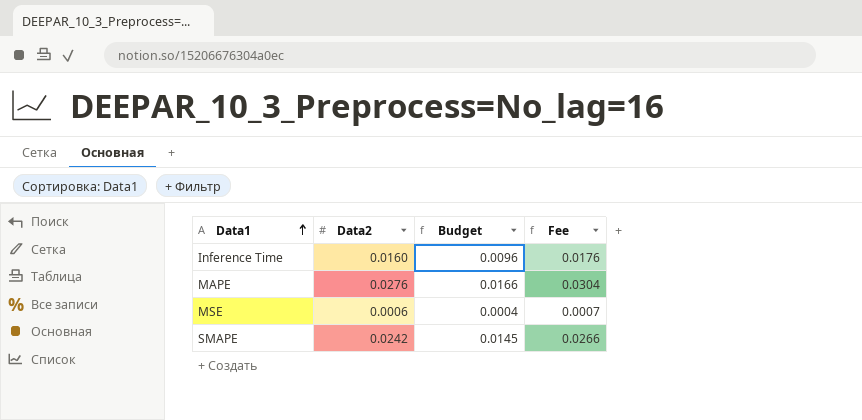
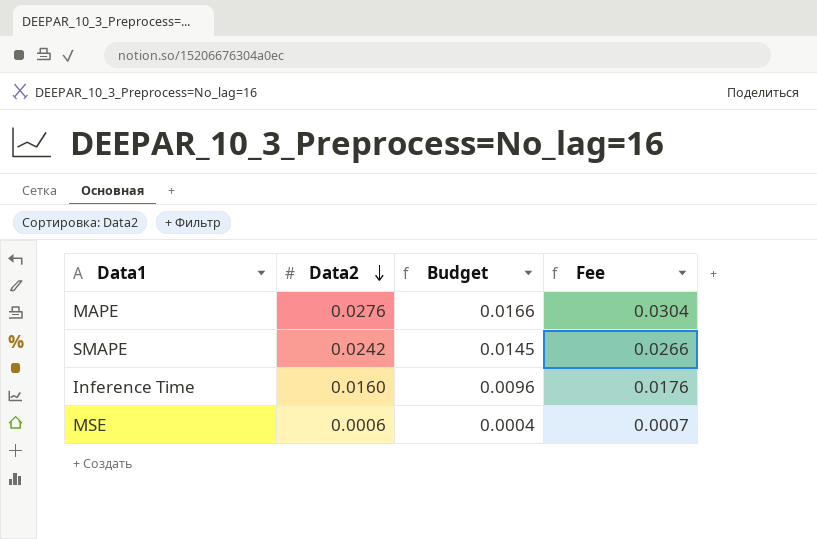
row order: Data1 ascending -> Data2 descending

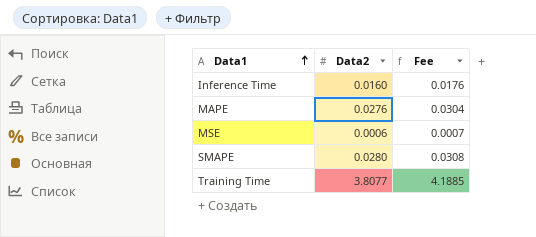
row order: Data2 descending -> Data1 ascending
column Budget | formula: [Data2] * 0.6 -> none
SMAPE | Data2: 0.0242 -> 0.0280
SMAPE | Fee: 0.0266 -> 0.0308
row Training Time: none -> 3.8077 | 4.1885

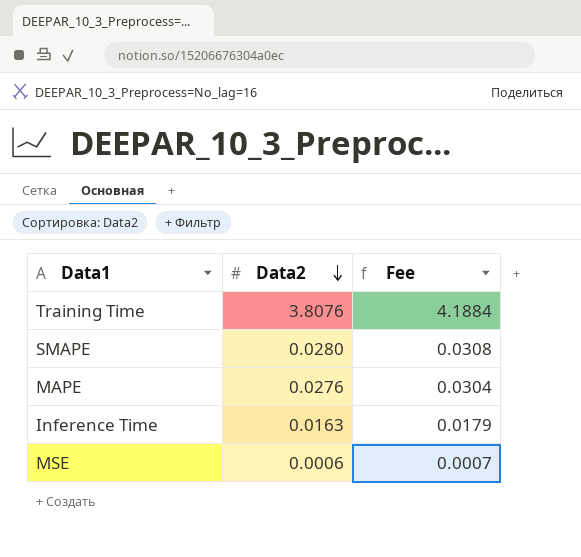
row order: Data1 ascending -> Data2 descending
Training Time | Data2: 3.8077 -> 3.8076
Training Time | Fee: 4.1885 -> 4.1884
Inference Time | Data2: 0.0160 -> 0.0163
Inference Time | Fee: 0.0176 -> 0.0179

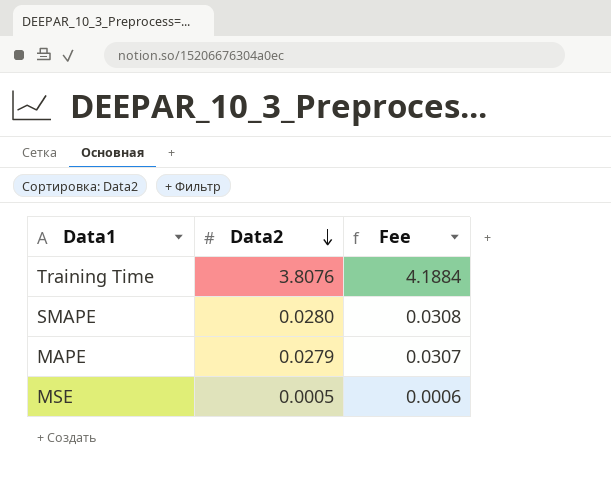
row Inference Time: 0.0163 | 0.0179 -> none
MAPE | Data2: 0.0276 -> 0.0279
MAPE | Fee: 0.0304 -> 0.0307
MSE | Data2: 0.0006 -> 0.0005
MSE | Fee: 0.0007 -> 0.0006

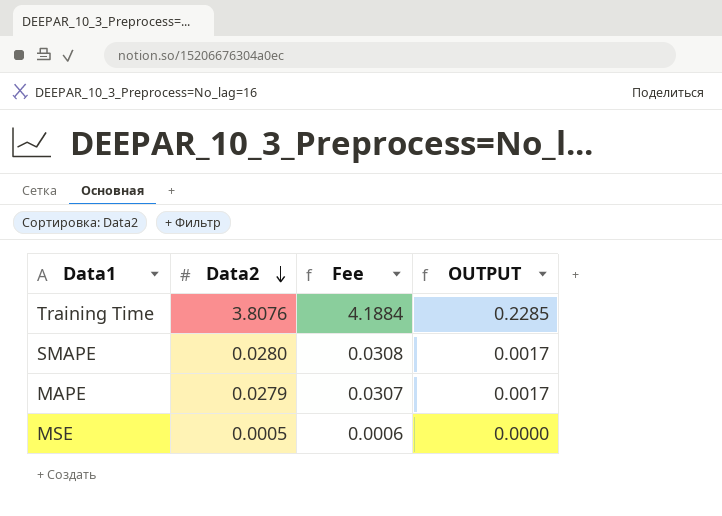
column OUTPUT | formula: none -> [Data2] * 0.06

